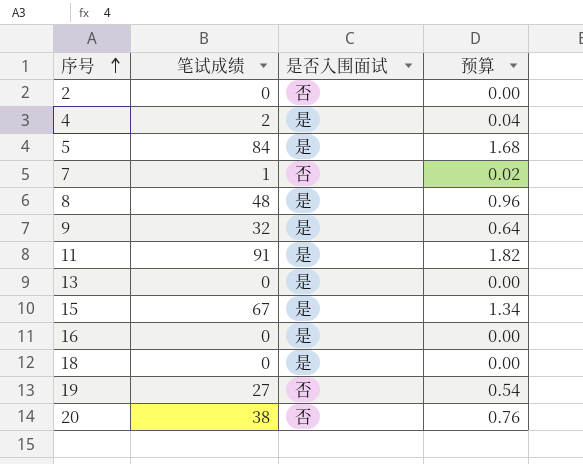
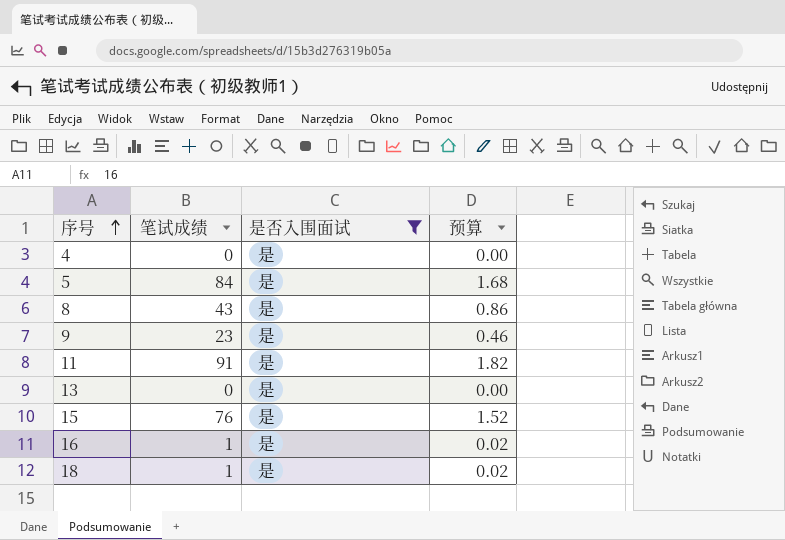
filter: none -> 是否入围面试 = 是
4 | 笔试成绩: 2 -> 0
4 | 预算: 0.04 -> 0.00
8 | 笔试成绩: 48 -> 43
8 | 预算: 0.96 -> 0.86
9 | 笔试成绩: 32 -> 23
9 | 预算: 0.64 -> 0.46
15 | 笔试成绩: 67 -> 76
15 | 预算: 1.34 -> 1.52
16 | 笔试成绩: 0 -> 1
16 | 预算: 0.00 -> 0.02
18 | 笔试成绩: 0 -> 1
18 | 预算: 0.00 -> 0.02

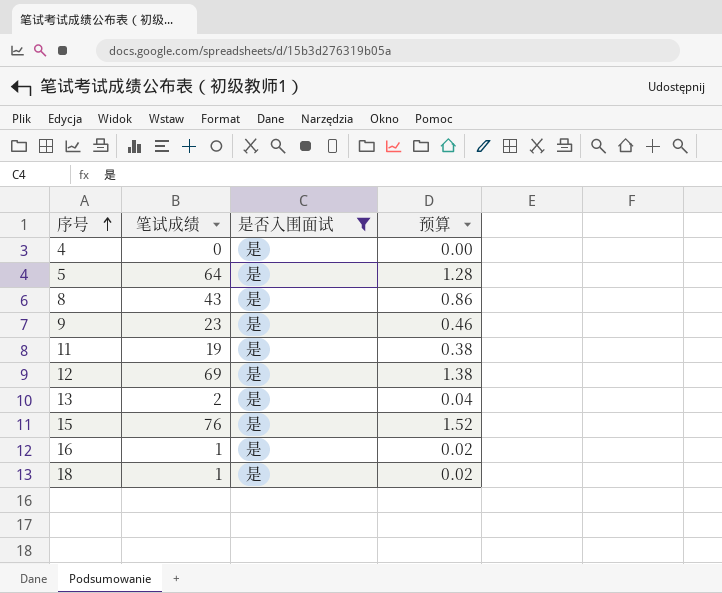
5 | 笔试成绩: 84 -> 64
5 | 预算: 1.68 -> 1.28
11 | 笔试成绩: 91 -> 19
11 | 预算: 1.82 -> 0.38
row 12: none -> 69 | 是 | 1.38
13 | 笔试成绩: 0 -> 2
13 | 预算: 0.00 -> 0.04

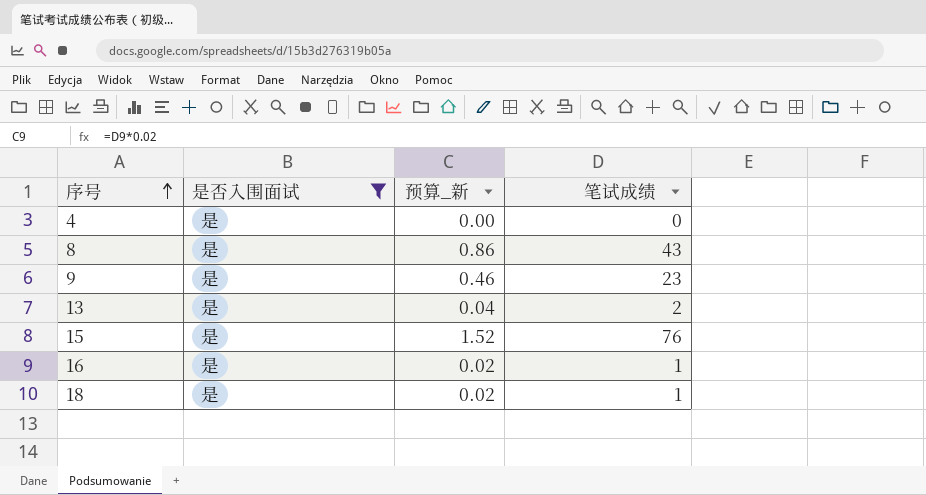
column name: 预算 -> 预算_新
column 笔试成绩 | position: 2 -> 4
row 5: 64 | 是 | 1.28 -> none
row 11: 19 | 是 | 0.38 -> none
row 12: 69 | 是 | 1.38 -> none

